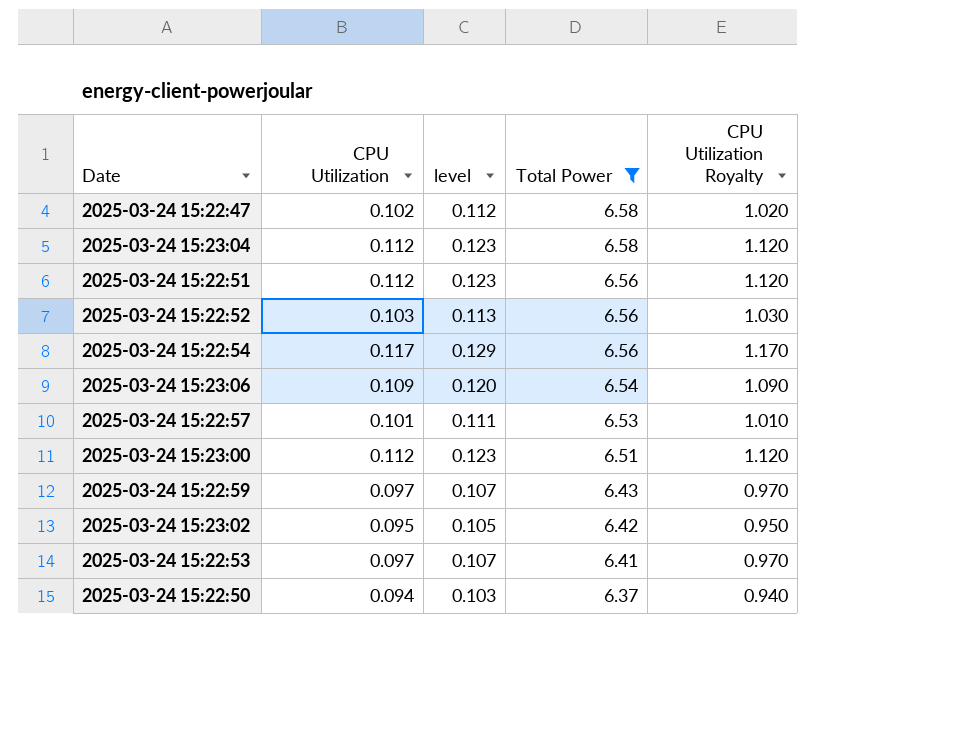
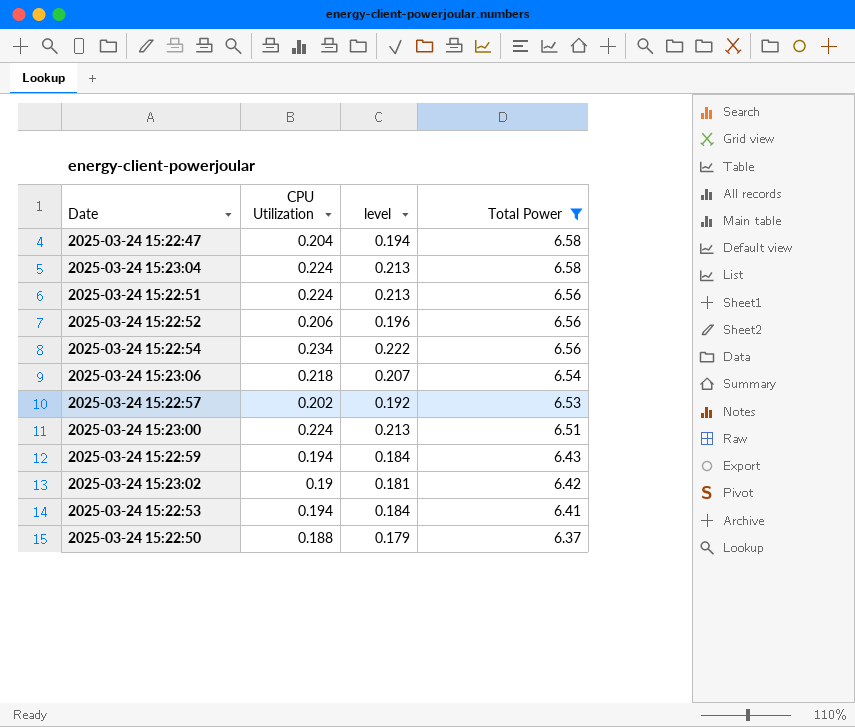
column CPU Utilization Royalty | formula: [CPU Utilization] * 10 -> none
column level | formula: [CPU Utilization] * 1.1 -> [CPU Utilization] * 0.95
2025-03-24 15:22:47 | CPU Utilization: 0.102 -> 0.204
2025-03-24 15:23:04 | CPU Utilization: 0.112 -> 0.224
2025-03-24 15:22:51 | CPU Utilization: 0.112 -> 0.224
2025-03-24 15:22:52 | CPU Utilization: 0.103 -> 0.206
2025-03-24 15:22:54 | CPU Utilization: 0.117 -> 0.234
2025-03-24 15:23:06 | CPU Utilization: 0.109 -> 0.218
2025-03-24 15:22:57 | CPU Utilization: 0.101 -> 0.202
2025-03-24 15:23:00 | CPU Utilization: 0.112 -> 0.224
2025-03-24 15:22:59 | CPU Utilization: 0.097 -> 0.194
2025-03-24 15:23:02 | CPU Utilization: 0.095 -> 0.19
2025-03-24 15:22:53 | CPU Utilization: 0.097 -> 0.194
2025-03-24 15:22:50 | CPU Utilization: 0.094 -> 0.188

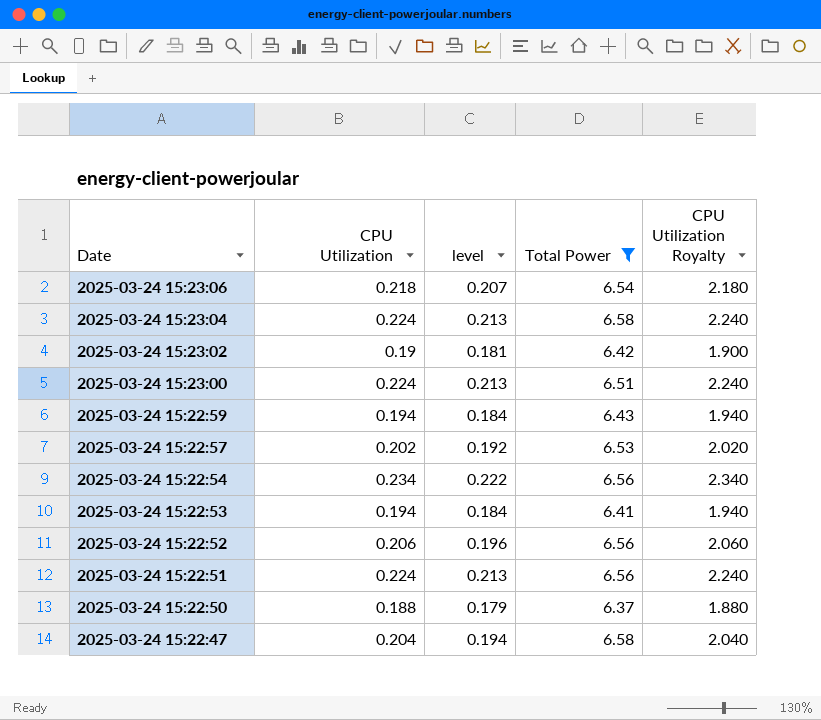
row order: Total Power descending -> Date descending
column CPU Utilization Royalty | formula: none -> [CPU Utilization] * 10

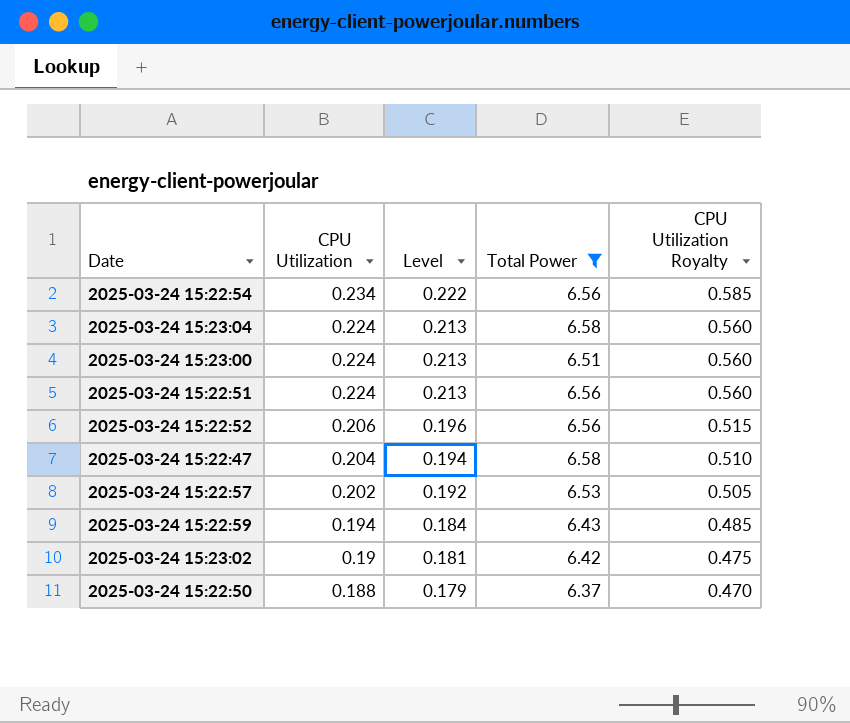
row order: Date descending -> CPU Utilization descending
column name: level -> Level
column CPU Utilization Royalty | formula: [CPU Utilization] * 10 -> [CPU Utilization] * 2.5
row 2025-03-24 15:23:06: 0.218 | 0.207 | 6.54 | 2.180 -> none
row 2025-03-24 15:22:53: 0.194 | 0.184 | 6.41 | 1.940 -> none

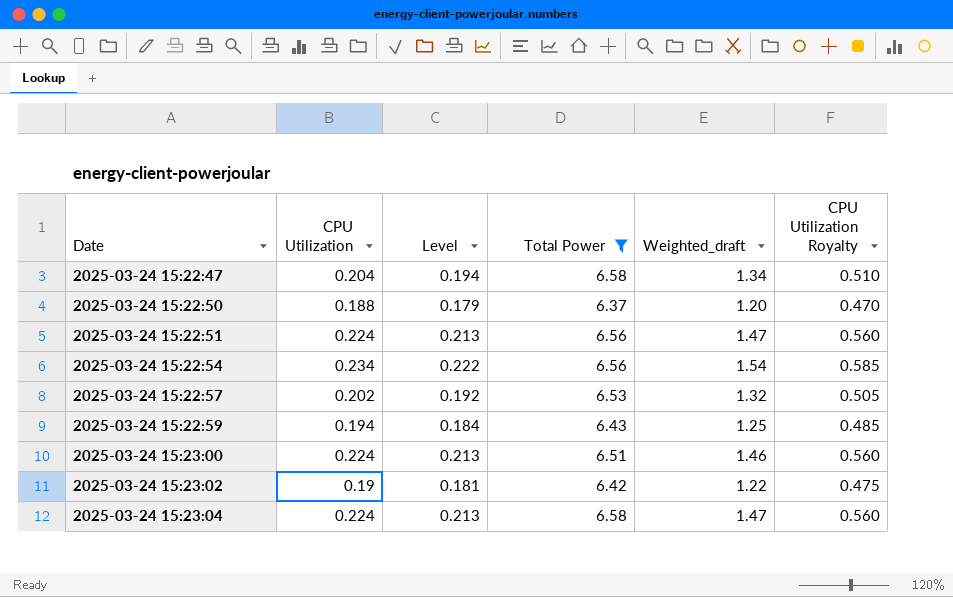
row order: CPU Utilization descending -> Date ascending
column Weighted_draft | formula: none -> [CPU Utilization] * [Total Power]
row 2025-03-24 15:22:52: 0.206 | 0.196 | 6.56 | 0.515 -> none

